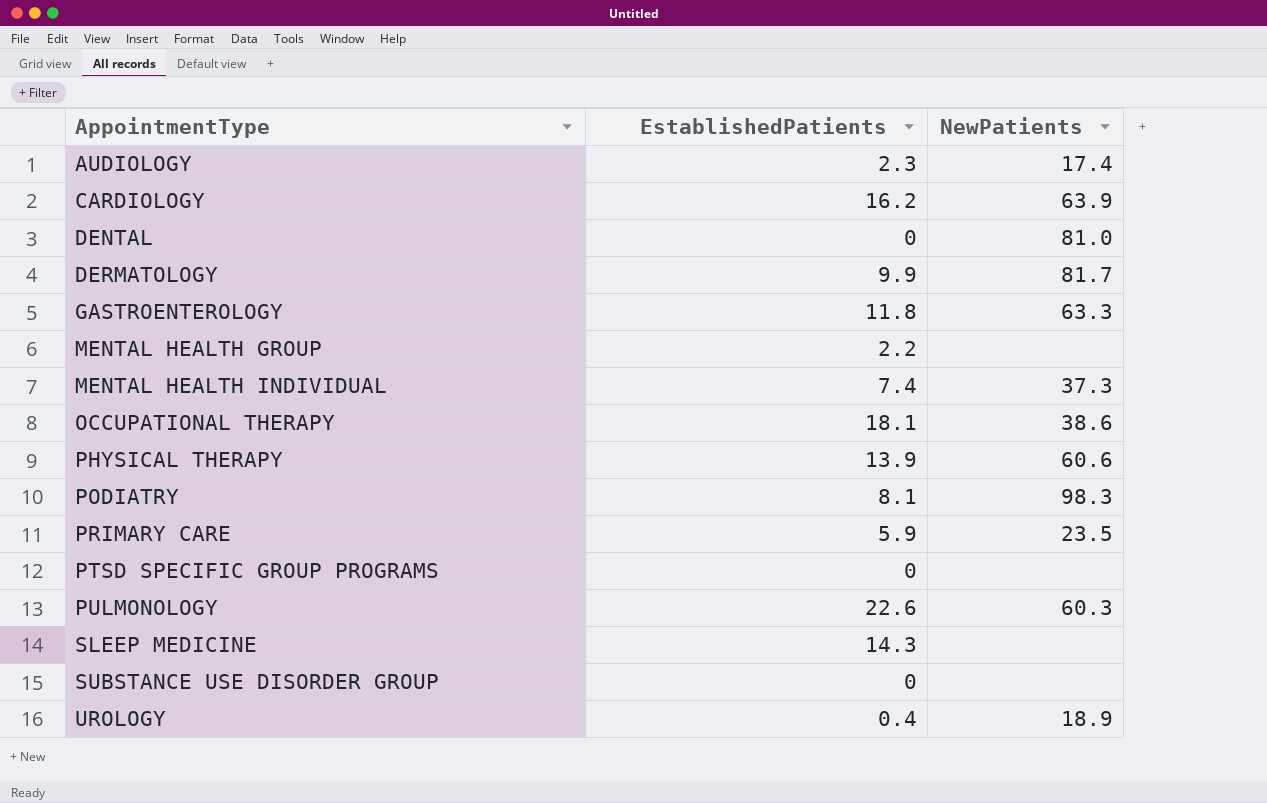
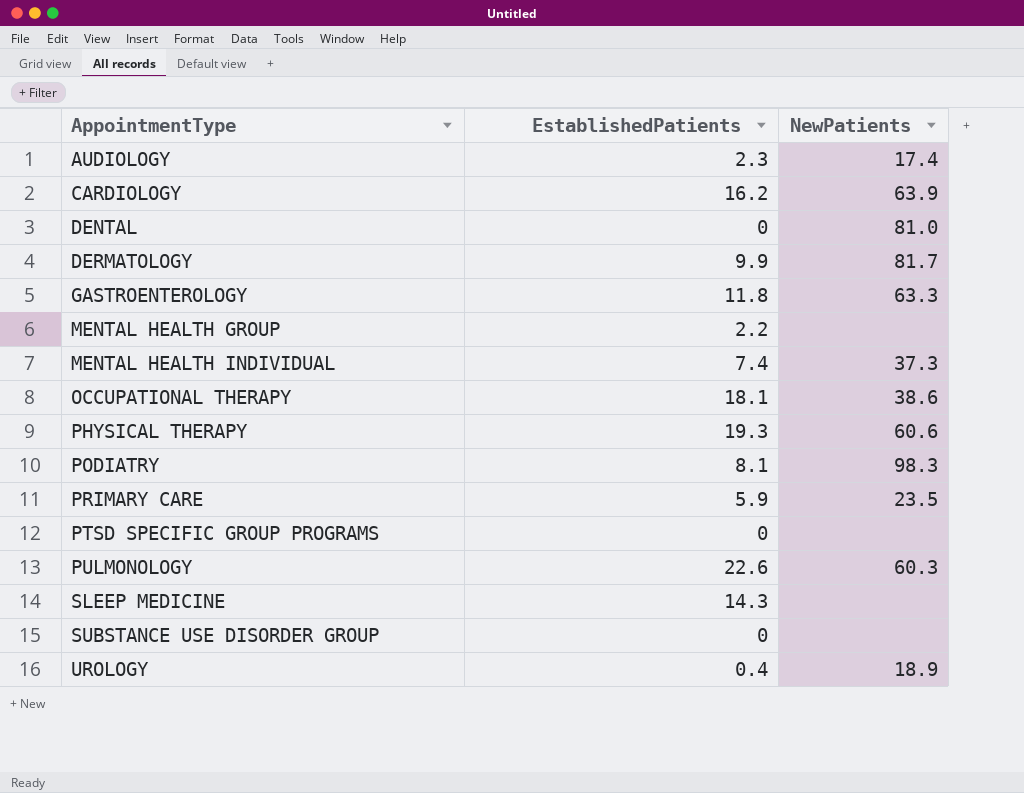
PHYSICAL THERAPY | EstablishedPatients: 13.9 -> 19.3

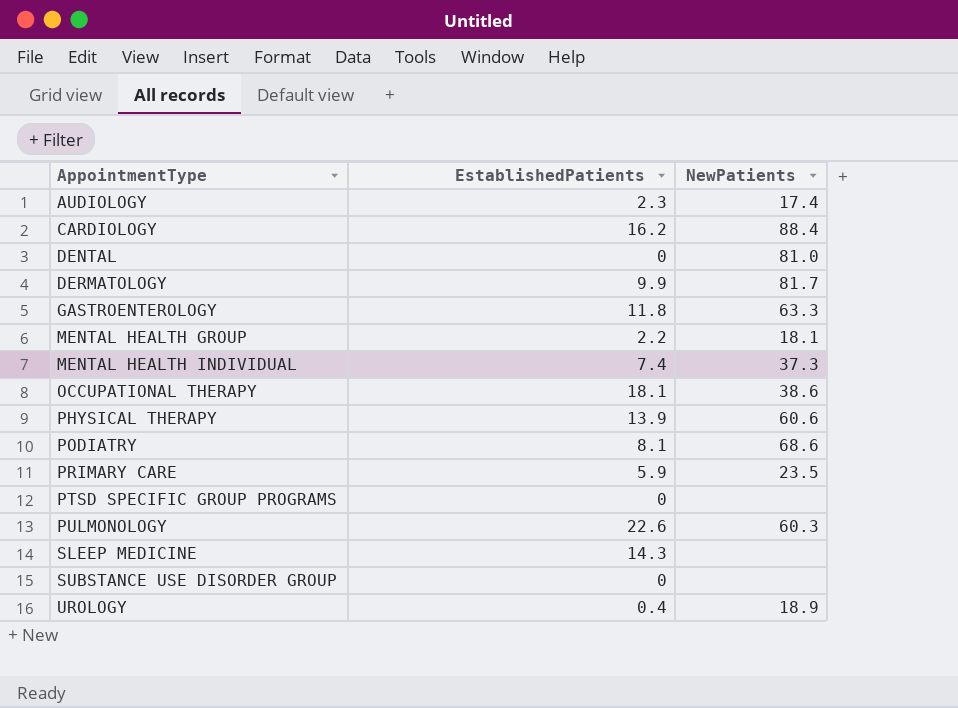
CARDIOLOGY | NewPatients: 63.9 -> 88.4
MENTAL HEALTH GROUP | NewPatients: none -> 18.1
PHYSICAL THERAPY | EstablishedPatients: 19.3 -> 13.9
PODIATRY | NewPatients: 98.3 -> 68.6

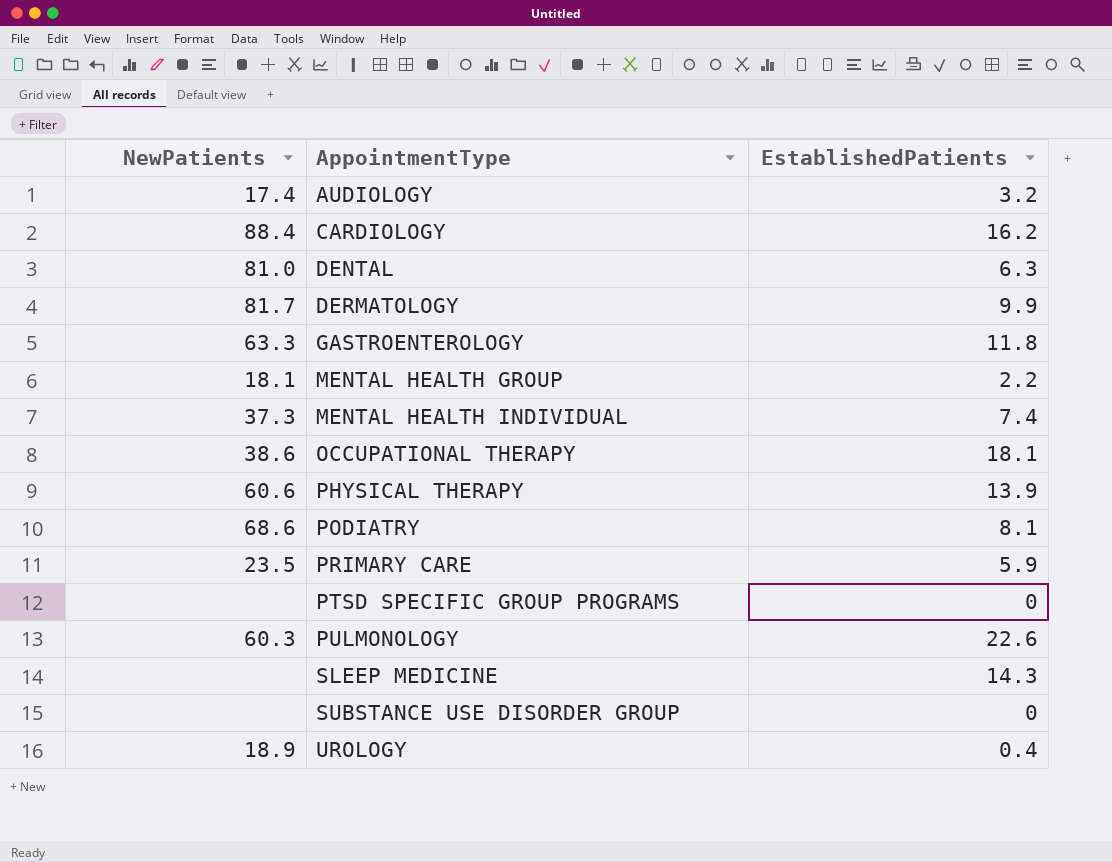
column NewPatients | position: 3 -> 1
AUDIOLOGY | EstablishedPatients: 2.3 -> 3.2
DENTAL | EstablishedPatients: 0 -> 6.3

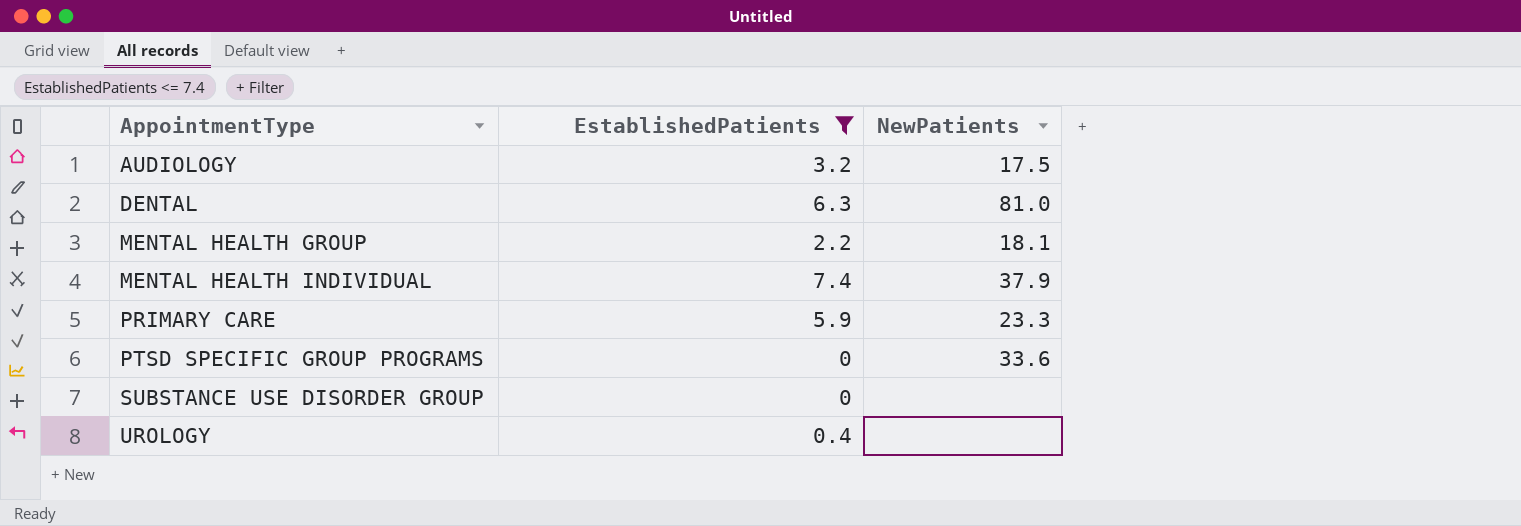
filter: none -> EstablishedPatients <= 7.4
column NewPatients | position: 1 -> 3
AUDIOLOGY | NewPatients: 17.4 -> 17.5
MENTAL HEALTH INDIVIDUAL | NewPatients: 37.3 -> 37.9
PRIMARY CARE | NewPatients: 23.5 -> 23.3
PTSD SPECIFIC GROUP PROGRAMS | NewPatients: none -> 33.6
UROLOGY | NewPatients: 18.9 -> none

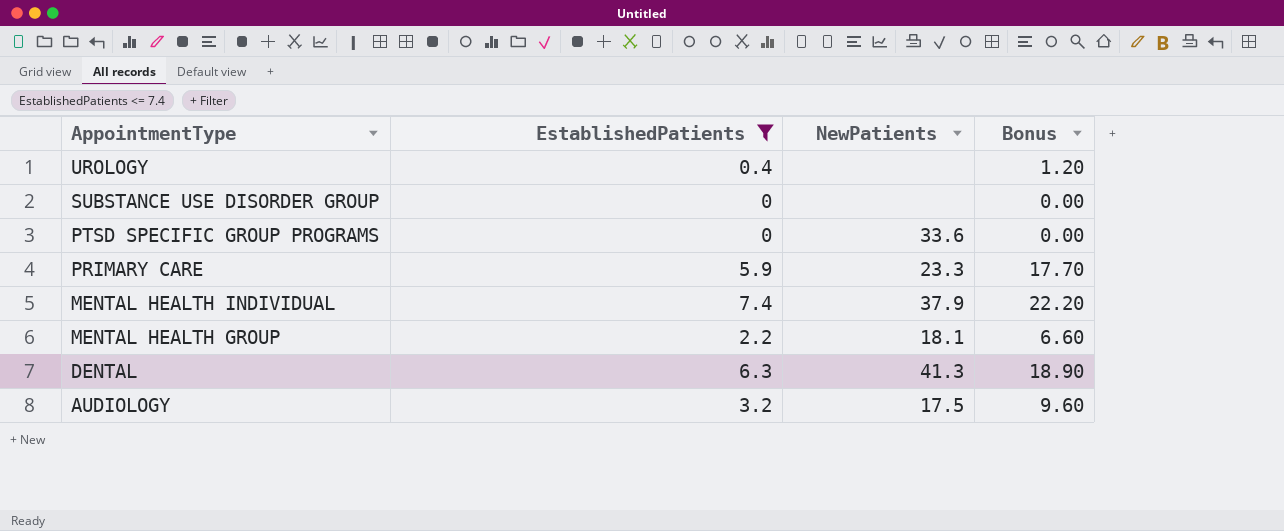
row order: AppointmentType ascending -> AppointmentType descending
column Bonus | formula: none -> [EstablishedPatients] * 3
DENTAL | NewPatients: 81.0 -> 41.3

